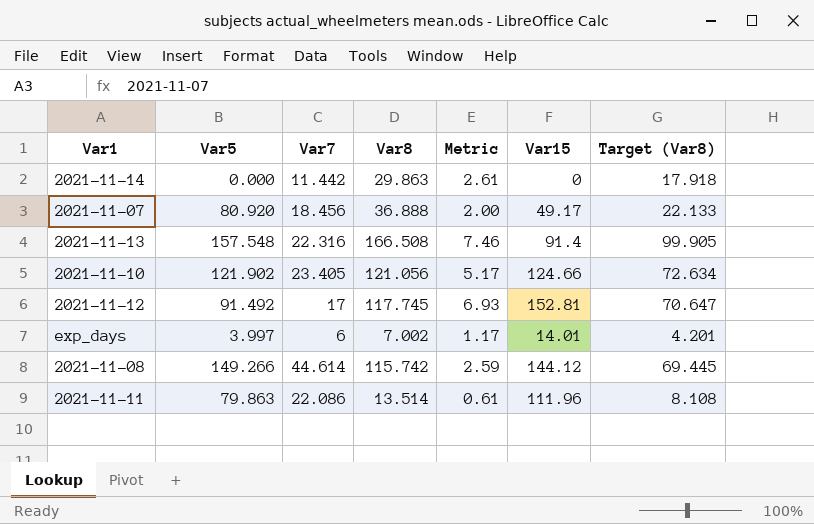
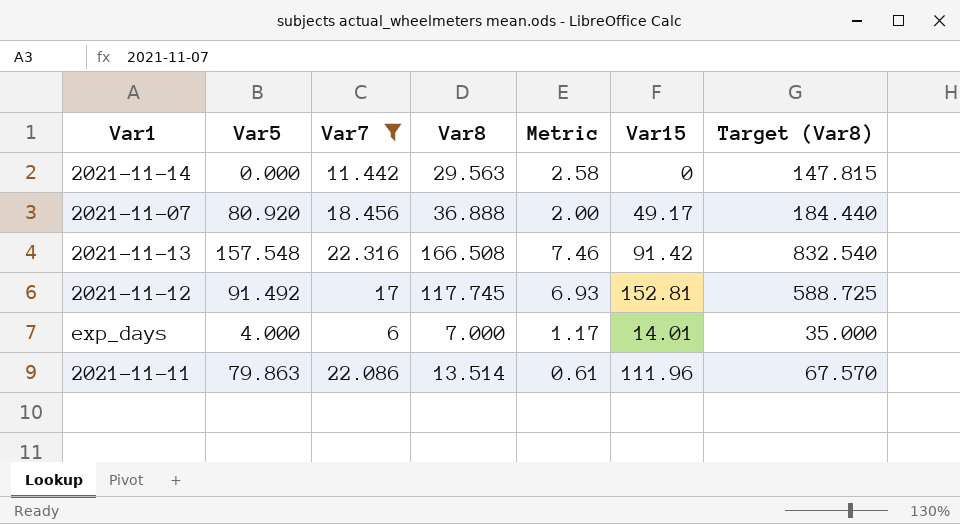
filter: none -> Var7 <= 22.316
column Target (Var8) | formula: [Var8] * 0.6 -> [Var8] * 5
2021-11-14 | Var8: 29.863 -> 29.563
2021-11-14 | Metric: 2.61 -> 2.58
2021-11-13 | Var15: 91.4 -> 91.42
exp_days | Var5: 3.997 -> 4.000
exp_days | Var8: 7.002 -> 7.000

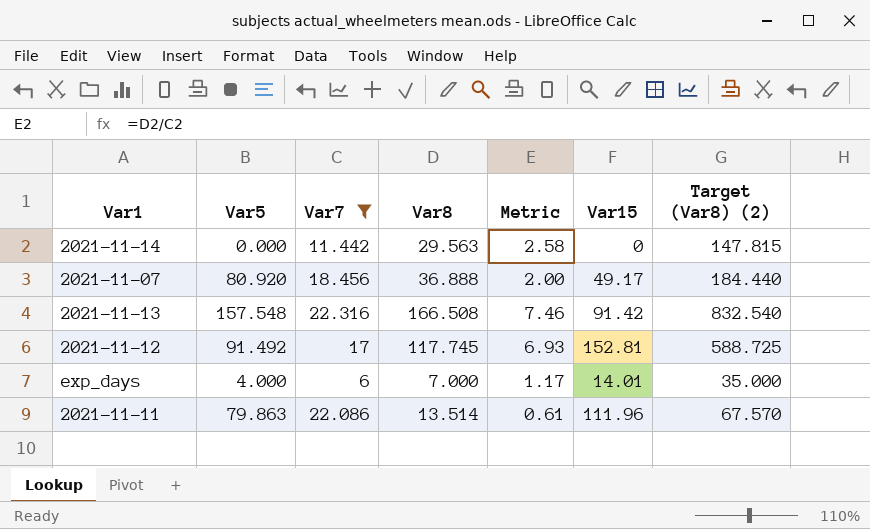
column name: Target (Var8) -> Target (Var8) (2)

